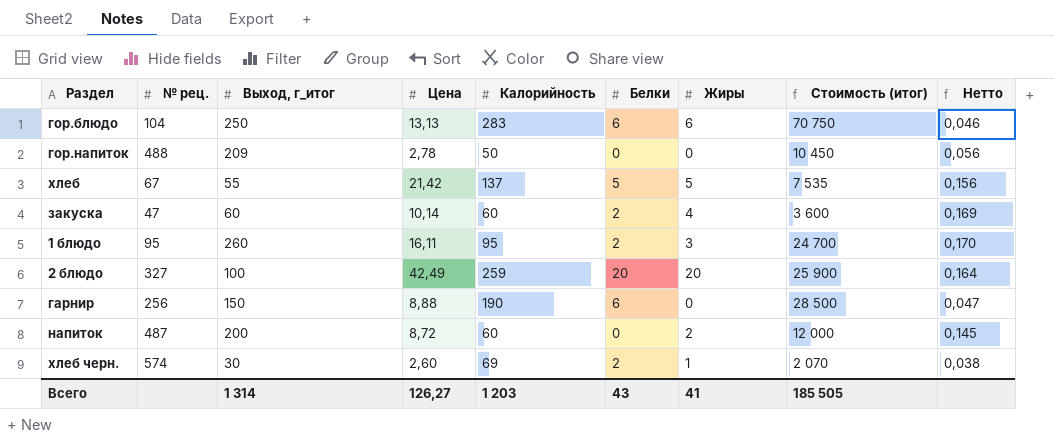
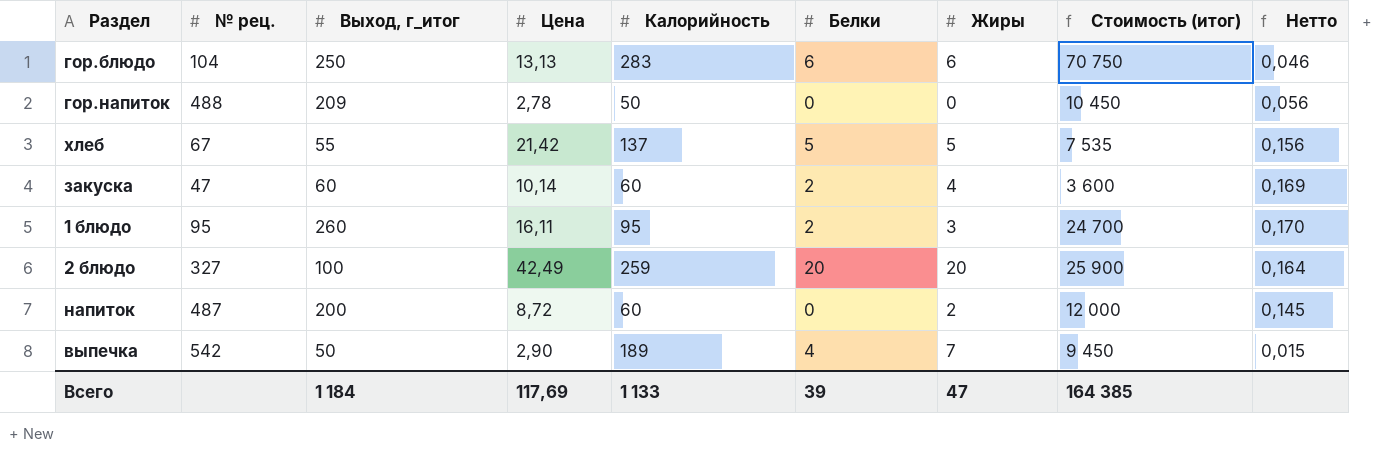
row гарнир: 256 | 150 | 8,88 | 190 | 6 | 0 | 28 500 | 0,047 -> none
row хлеб черн.: 574 | 30 | 2,60 | 69 | 2 | 1 | 2 070 | 0,038 -> none
row выпечка: none -> 542 | 50 | 2,90 | 189 | 4 | 7 | 9 450 | 0,015
Всего | Выход, г_итог: 1 314 -> 1 184
Всего | Цена: 126,27 -> 117,69
Всего | Калорийность: 1 203 -> 1 133
Всего | Белки: 43 -> 39
Всего | Жиры: 41 -> 47
Всего | Стоимость (итог): 185 505 -> 164 385

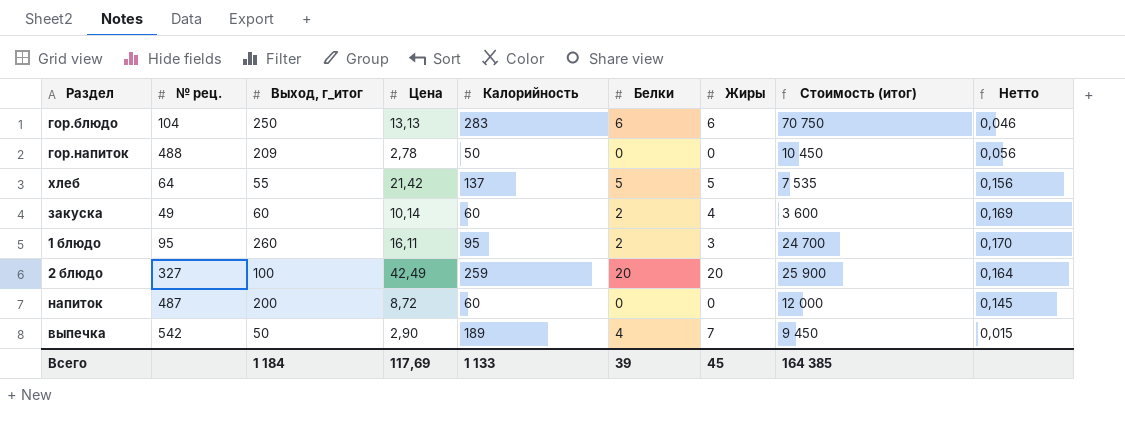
хлеб | № рец.: 67 -> 64
закуска | № рец.: 47 -> 49
напиток | Жиры: 2 -> 0
Всего | Жиры: 47 -> 45

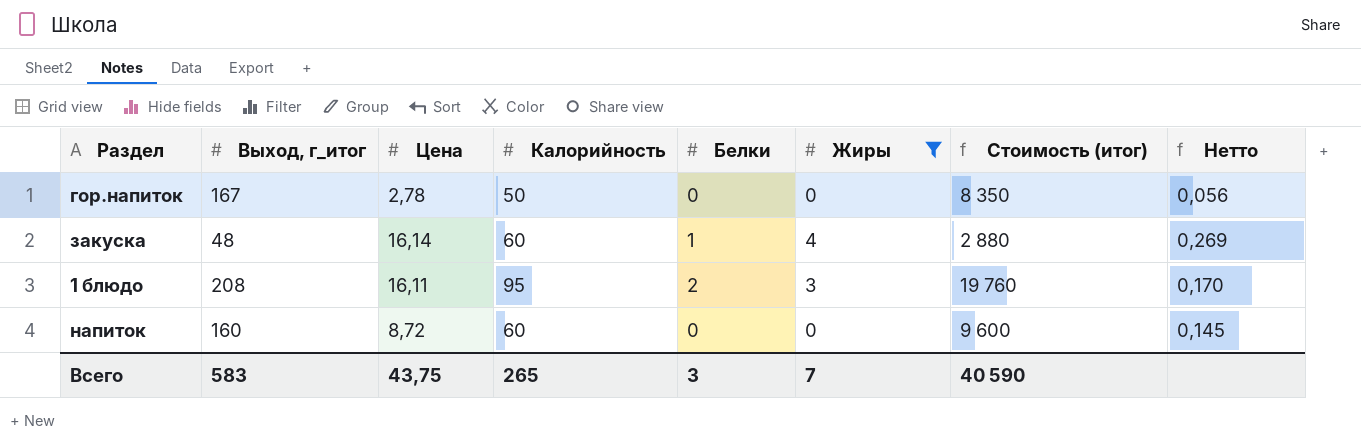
filter: none -> Жиры <= 4
column № рец. | position: 2 -> none
гор.напиток | Выход, г_итог: 209 -> 167
гор.напиток | Стоимость (итог): 10 450 -> 8 350
закуска | Выход, г_итог: 60 -> 48
закуска | Цена: 10,14 -> 16,14
закуска | Белки: 2 -> 1
закуска | Стоимость (итог): 3 600 -> 2 880
закуска | Нетто: 0,169 -> 0,269
1 блюдо | Выход, г_итог: 260 -> 208
1 блюдо | Стоимость (итог): 24 700 -> 19 760
напиток | Выход, г_итог: 200 -> 160
напиток | Стоимость (итог): 12 000 -> 9 600
Всего | Выход, г_итог: 1 184 -> 583
Всего | Цена: 117,69 -> 43,75
Всего | Калорийность: 1 133 -> 265
Всего | Белки: 39 -> 3
Всего | Жиры: 45 -> 7
Всего | Стоимость (итог): 164 385 -> 40 590

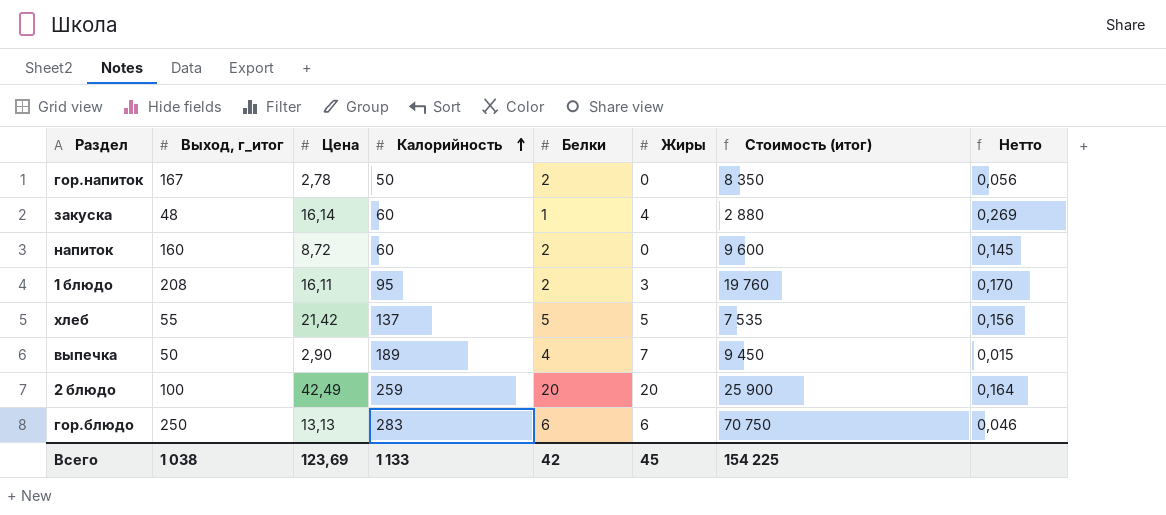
filter: Жиры <= 4 -> none
row order: none -> Калорийность ascending
гор.напиток | Белки: 0 -> 2
напиток | Белки: 0 -> 2
Всего | Выход, г_итог: 583 -> 1 038
Всего | Цена: 43,75 -> 123,69
Всего | Калорийность: 265 -> 1 133
Всего | Белки: 3 -> 42
Всего | Жиры: 7 -> 45
Всего | Стоимость (итог): 40 590 -> 154 225

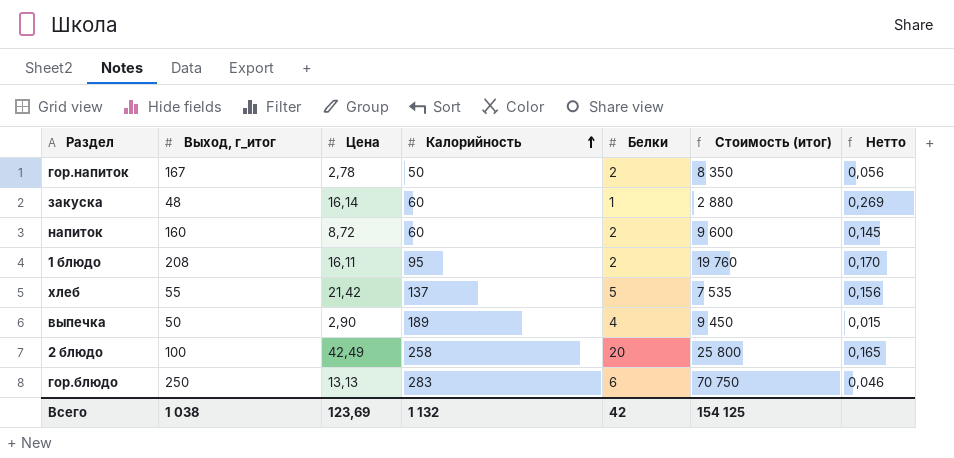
column Жиры | position: 6 -> none
2 блюдо | Калорийность: 259 -> 258
2 блюдо | Стоимость (итог): 25 900 -> 25 800
2 блюдо | Нетто: 0,164 -> 0,165
Всего | Калорийность: 1 133 -> 1 132
Всего | Стоимость (итог): 154 225 -> 154 125

